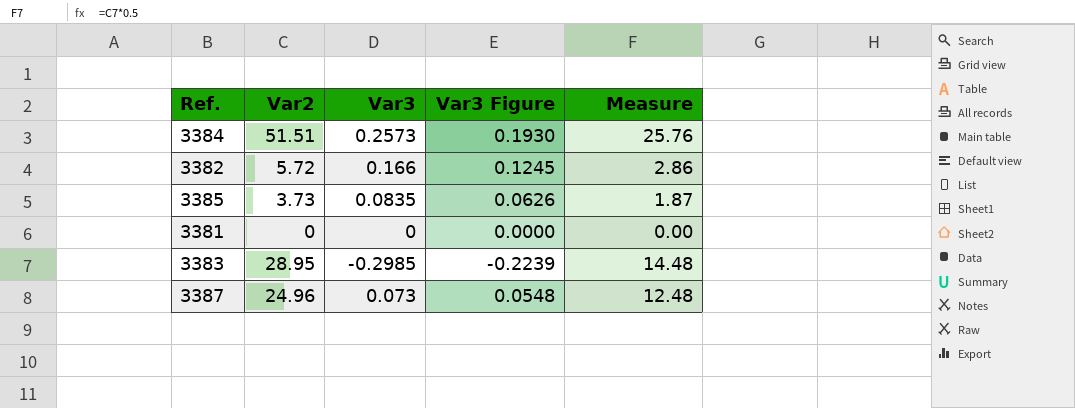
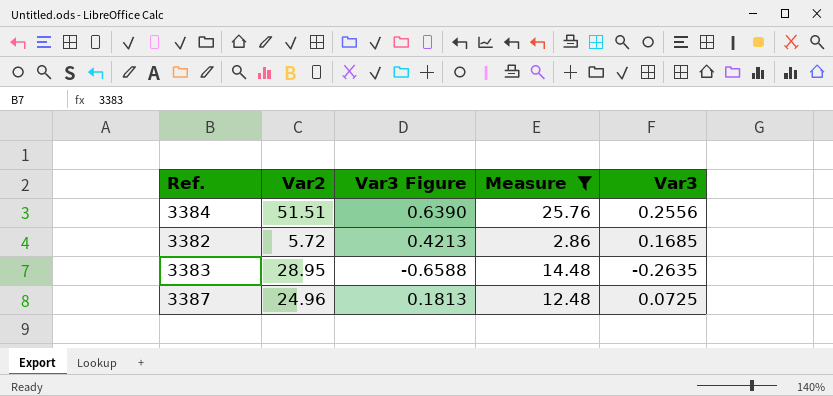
filter: none -> Measure >= 2.86
column Var3 Figure | formula: [Var3] * 0.75 -> [Var3] * 2.5
column Var3 | position: 3 -> 5
3384 | Var3: 0.2573 -> 0.2556
3382 | Var3: 0.166 -> 0.1685
3383 | Var3: -0.2985 -> -0.2635
3387 | Var3: 0.073 -> 0.0725

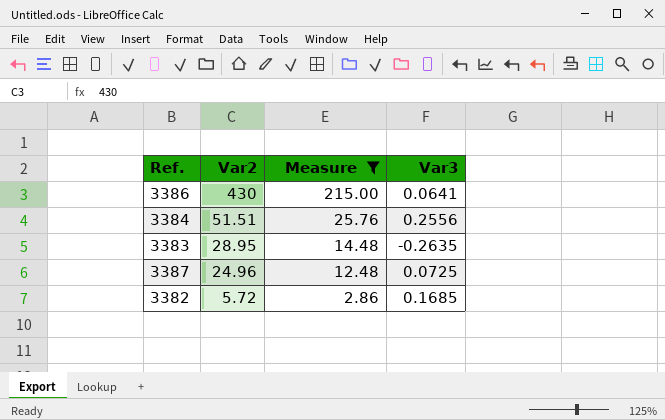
row order: none -> Var2 descending
column Var3 Figure | formula: [Var3] * 2.5 -> none
row 3386: none -> 430 | 215.00 | 0.0641

